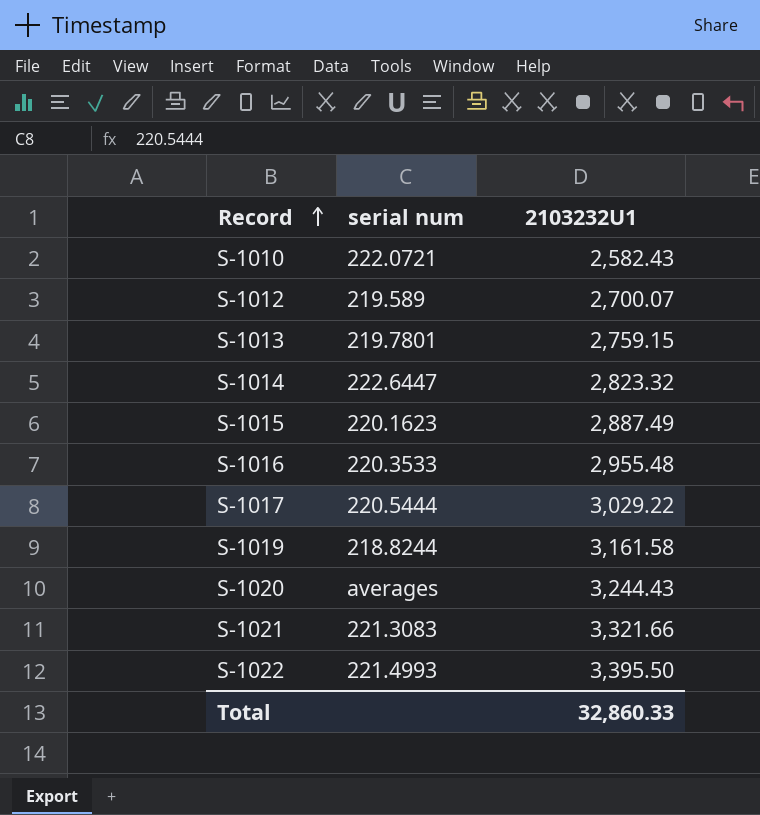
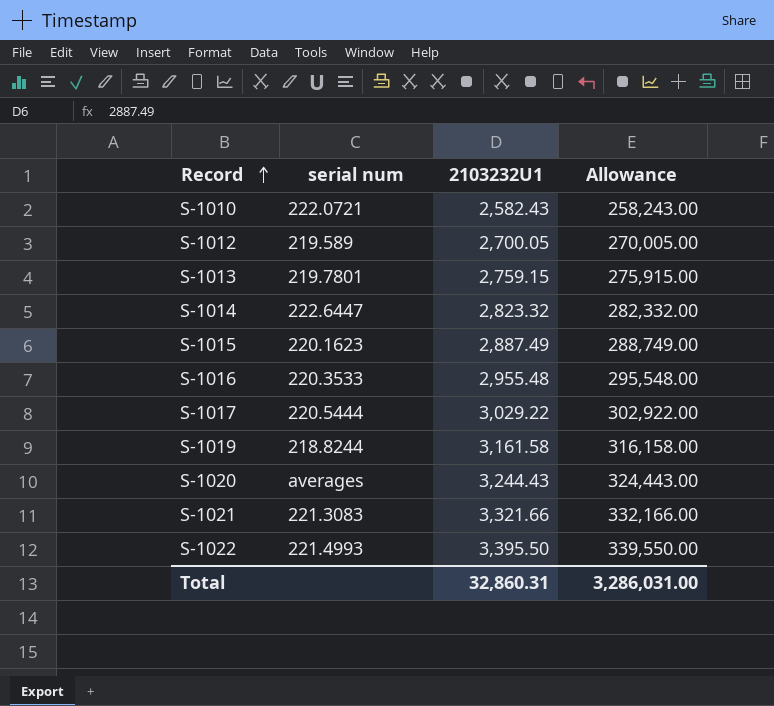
column Allowance | formula: none -> [2103232U1] * 100
S-1012 | 2103232U1: 2,700.07 -> 2,700.05
Total | 2103232U1: 32,860.33 -> 32,860.31

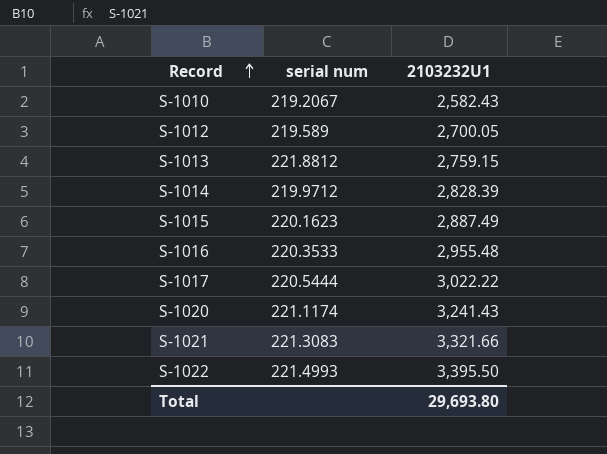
column Allowance | formula: [2103232U1] * 100 -> none
row S-1019: 218.8244 | 3,161.58 | 316,158.00 -> none
S-1010 | serial num: 222.0721 -> 219.2067
S-1013 | serial num: 219.7801 -> 221.8812
S-1014 | serial num: 222.6447 -> 219.9712
S-1014 | 2103232U1: 2,823.32 -> 2,828.39
S-1017 | 2103232U1: 3,029.22 -> 3,022.22
S-1020 | serial num: averages -> 221.1174
S-1020 | 2103232U1: 3,244.43 -> 3,241.43
Total | 2103232U1: 32,860.31 -> 29,693.80

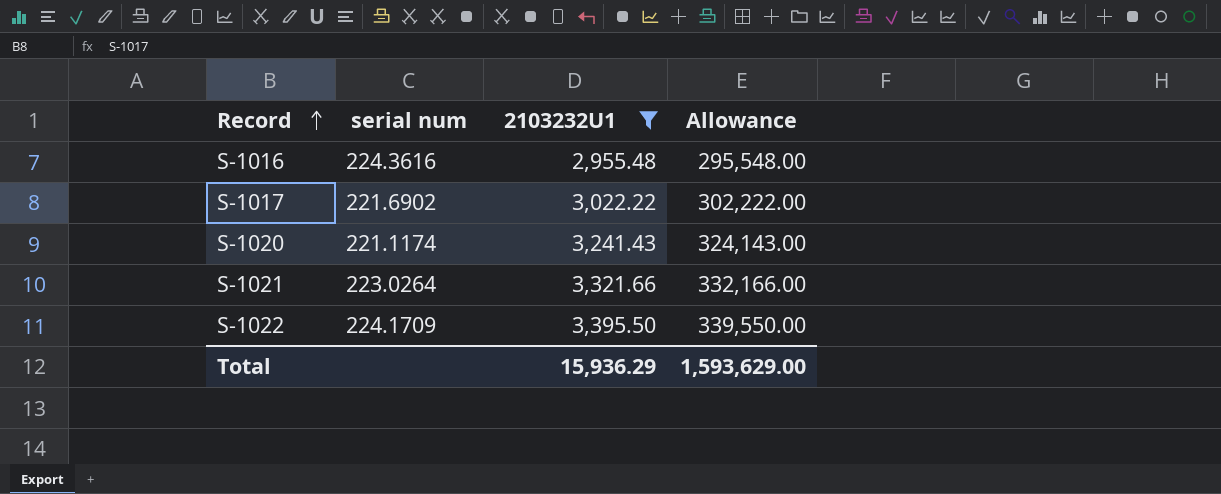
filter: none -> 2103232U1 >= 2,955.48
column Allowance | formula: none -> [2103232U1] * 100
S-1016 | serial num: 220.3533 -> 224.3616
S-1017 | serial num: 220.5444 -> 221.6902
S-1021 | serial num: 221.3083 -> 223.0264
S-1022 | serial num: 221.4993 -> 224.1709
Total | 2103232U1: 29,693.80 -> 15,936.29

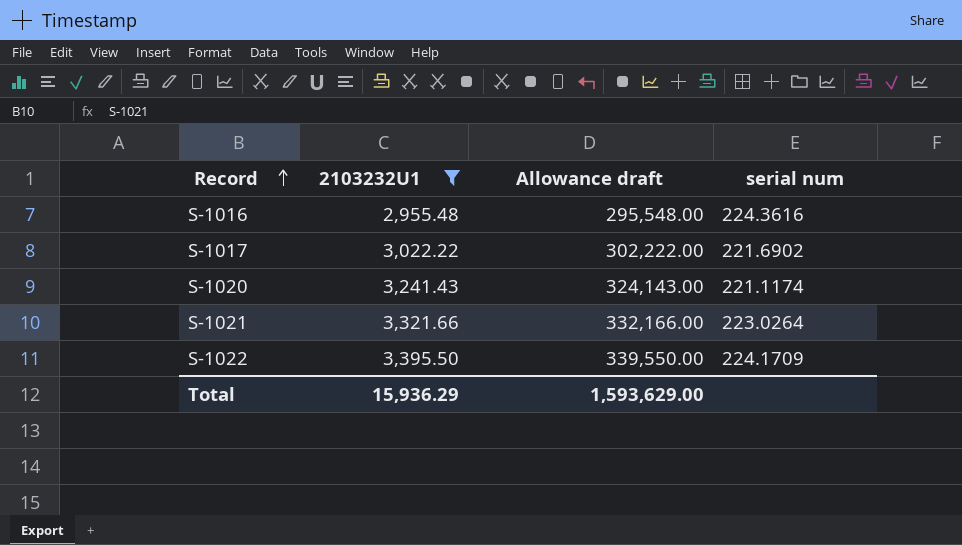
column name: Allowance -> Allowance draft
column serial num | position: 2 -> 4

